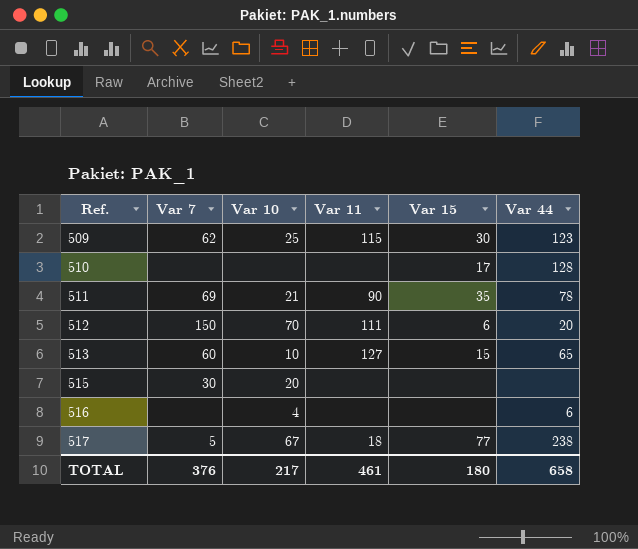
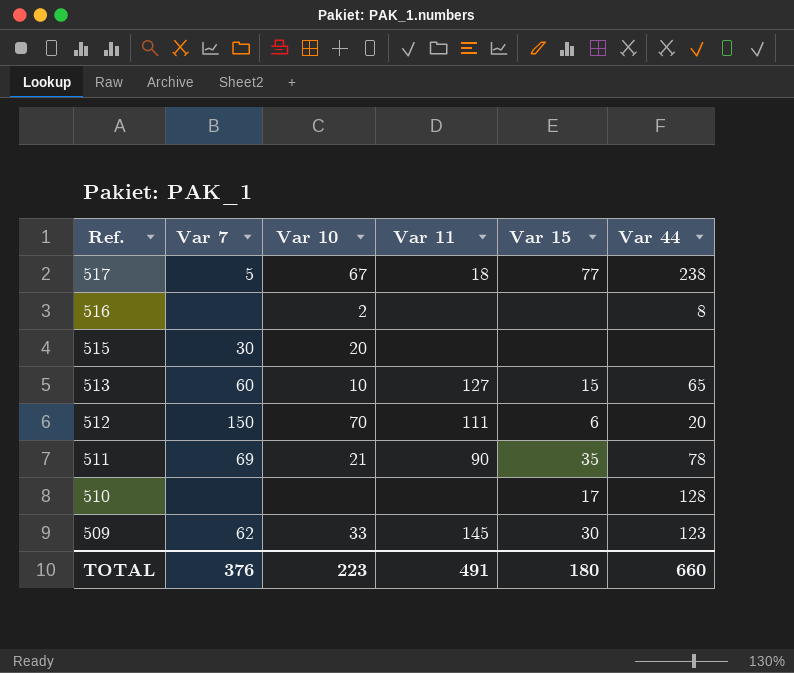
row order: Ref. ascending -> Ref. descending
516 | Var 10: 4 -> 2
516 | Var 44: 6 -> 8
509 | Var 10: 25 -> 33
509 | Var 11: 115 -> 145
TOTAL | Var 10: 217 -> 223
TOTAL | Var 11: 461 -> 491
TOTAL | Var 44: 658 -> 660

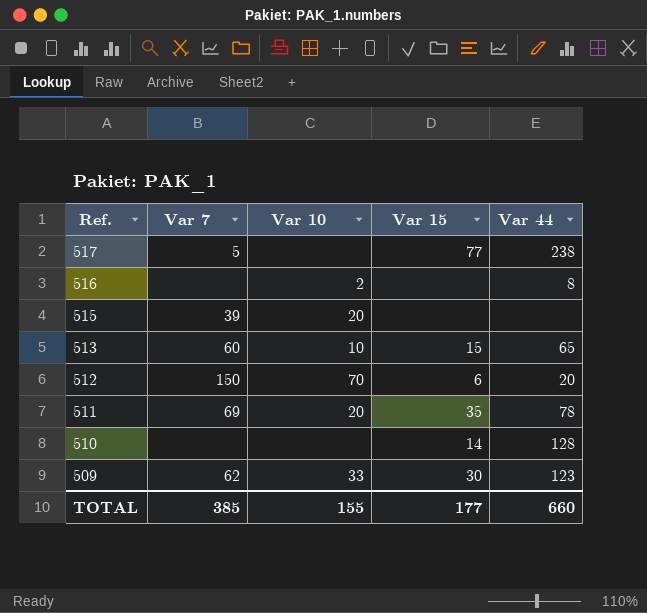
column Var 11 | position: 4 -> none
517 | Var 10: 67 -> none
515 | Var 7: 30 -> 39
511 | Var 10: 21 -> 20
510 | Var 15: 17 -> 14
TOTAL | Var 7: 376 -> 385
TOTAL | Var 10: 223 -> 155
TOTAL | Var 15: 180 -> 177

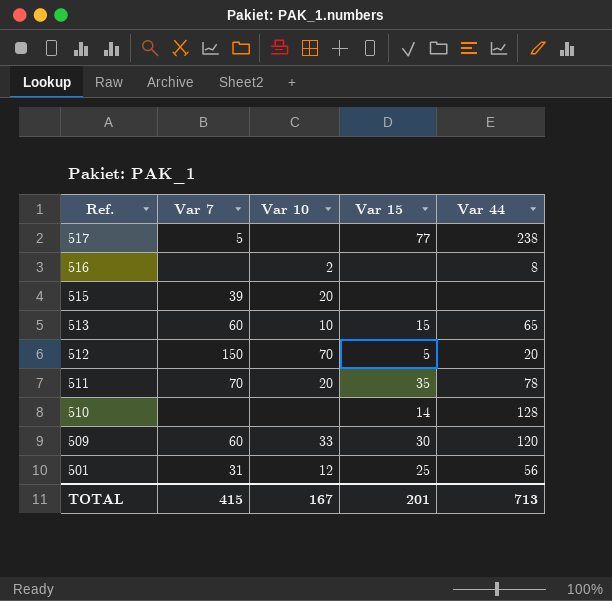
512 | Var 15: 6 -> 5
511 | Var 7: 69 -> 70
509 | Var 7: 62 -> 60
509 | Var 44: 123 -> 120
row 501: none -> 31 | 12 | 25 | 56
TOTAL | Var 7: 385 -> 415
TOTAL | Var 10: 155 -> 167
TOTAL | Var 15: 177 -> 201
TOTAL | Var 44: 660 -> 713

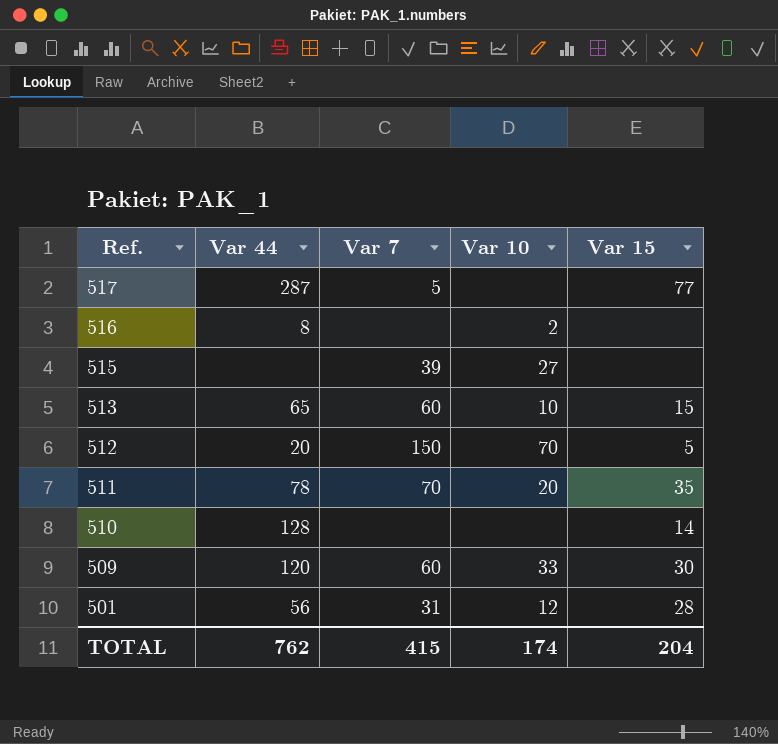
column Var 44 | position: 5 -> 2
517 | Var 44: 238 -> 287
515 | Var 10: 20 -> 27
501 | Var 15: 25 -> 28
TOTAL | Var 44: 713 -> 762
TOTAL | Var 10: 167 -> 174
TOTAL | Var 15: 201 -> 204

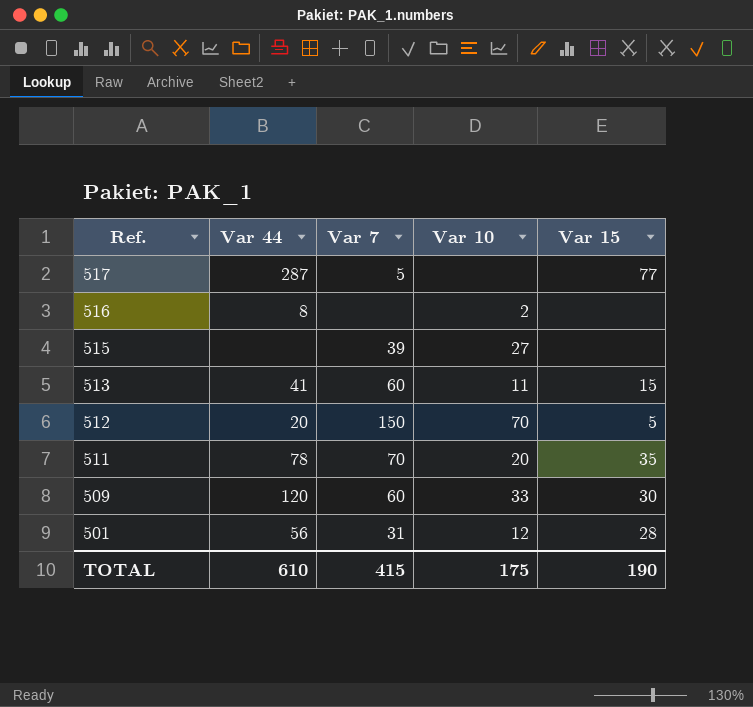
row 510: 128 | none | none | 14 -> none
513 | Var 44: 65 -> 41
513 | Var 10: 10 -> 11
TOTAL | Var 44: 762 -> 610
TOTAL | Var 10: 174 -> 175
TOTAL | Var 15: 204 -> 190

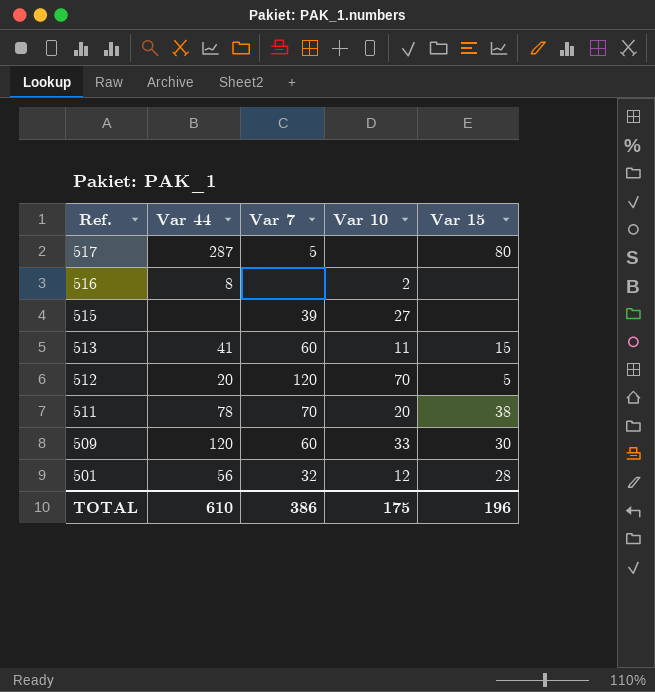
517 | Var 15: 77 -> 80
512 | Var 7: 150 -> 120
511 | Var 15: 35 -> 38
501 | Var 7: 31 -> 32
TOTAL | Var 7: 415 -> 386
TOTAL | Var 15: 190 -> 196

